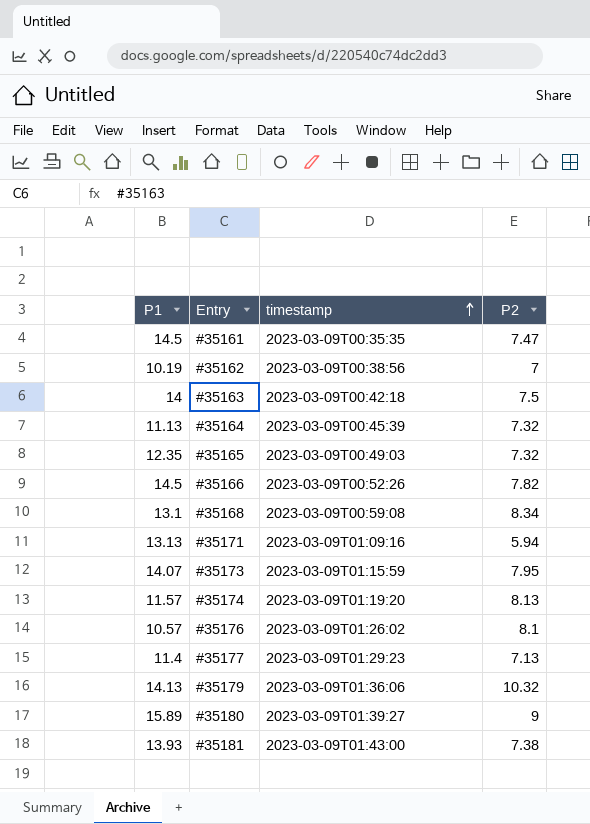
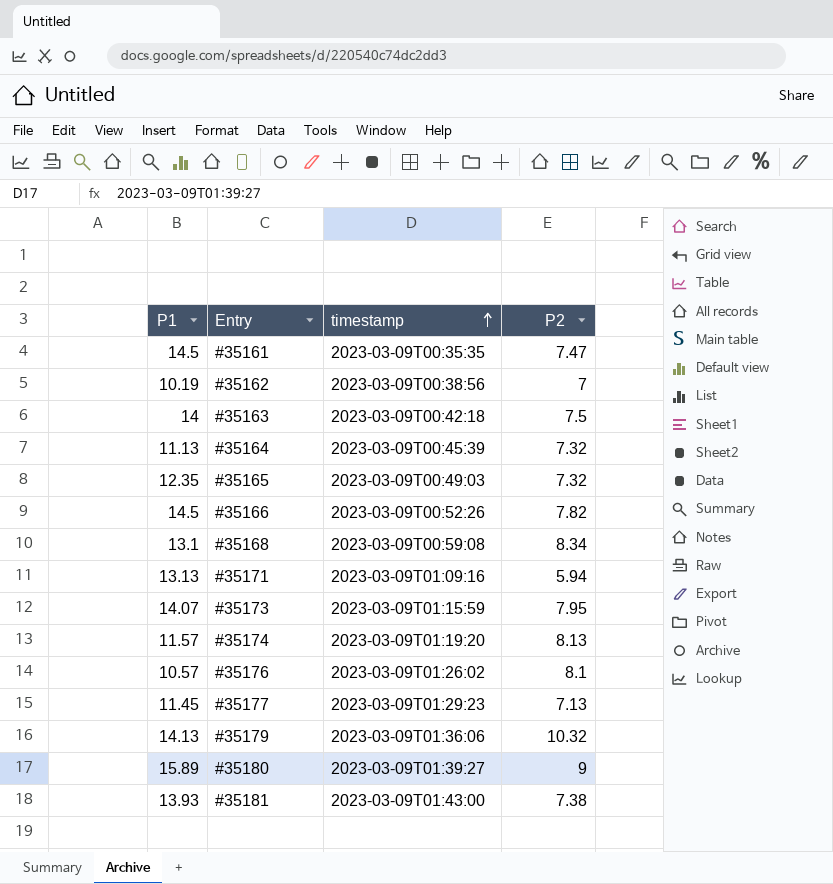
#35177 | P1: 11.4 -> 11.45

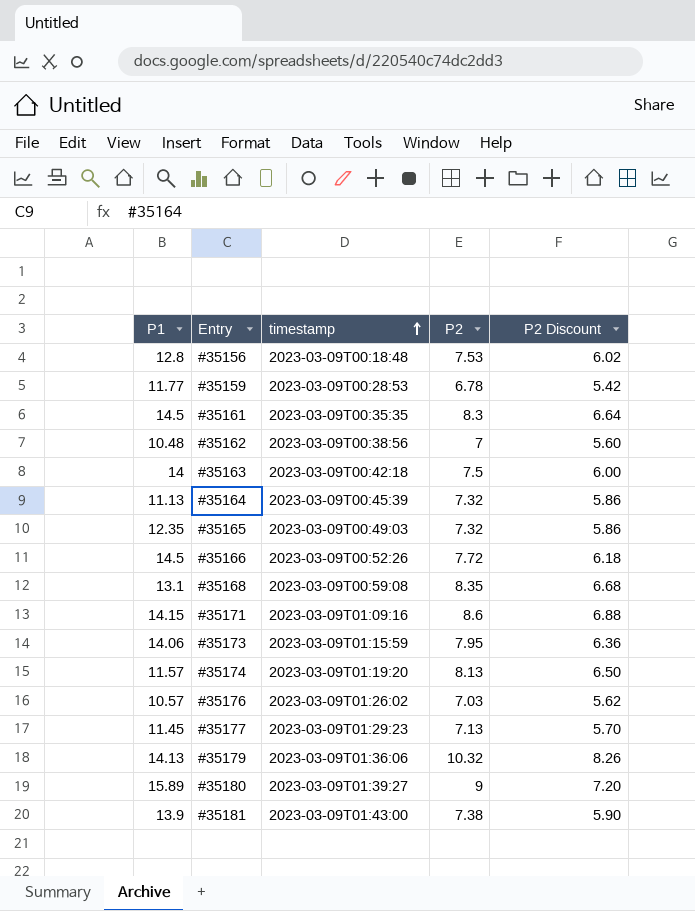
column P2 Discount | formula: none -> [P2] * 0.8
row #35156: none -> 12.8 | 2023-03-09T00:18:48 | 7.53 | 6.02
row #35159: none -> 11.77 | 2023-03-09T00:28:53 | 6.78 | 5.42
#35161 | P2: 7.47 -> 8.3
#35162 | P1: 10.19 -> 10.48
#35166 | P2: 7.82 -> 7.72
#35168 | P2: 8.34 -> 8.35
#35171 | P1: 13.13 -> 14.15
#35171 | P2: 5.94 -> 8.6
#35173 | P1: 14.07 -> 14.06
#35176 | P2: 8.1 -> 7.03
#35181 | P1: 13.93 -> 13.9

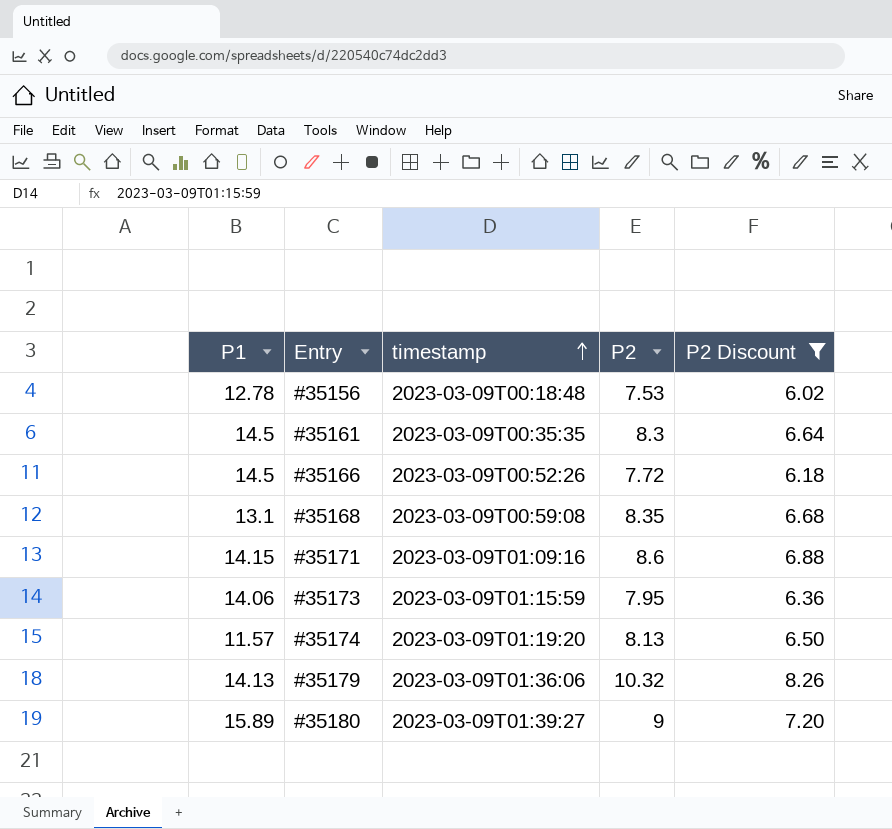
filter: none -> P2 Discount >= 6.02
#35156 | P1: 12.8 -> 12.78

